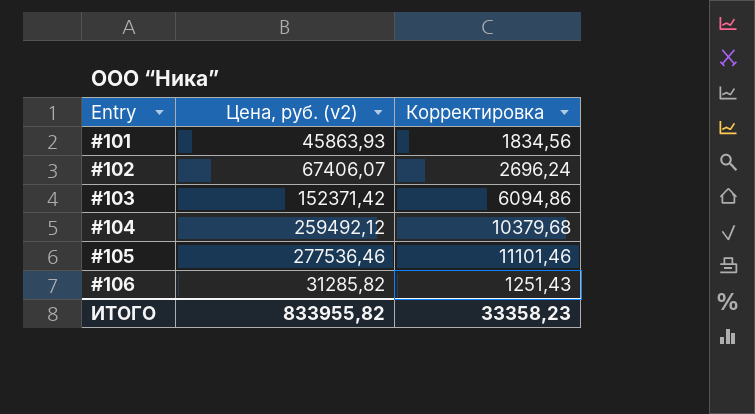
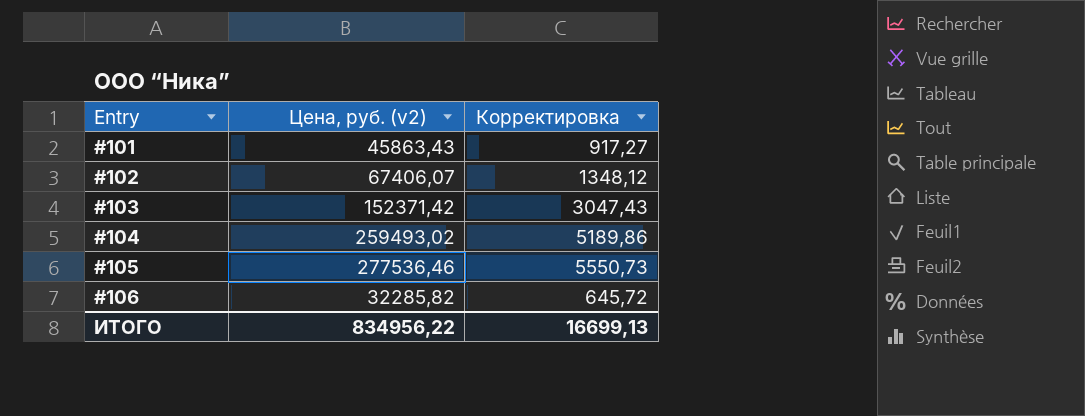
column Корректировка | formula: [Цена, руб. (v2)] * 0,04 -> [Цена, руб. (v2)] * 0,02
#101 | Цена, руб. (v2): 45863,93 -> 45863,43
#104 | Цена, руб. (v2): 259492,12 -> 259493,02
#106 | Цена, руб. (v2): 31285,82 -> 32285,82
ИТОГО | Цена, руб. (v2): 833955,82 -> 834956,22
ИТОГО | Корректировка: 33358,23 -> 16699,13

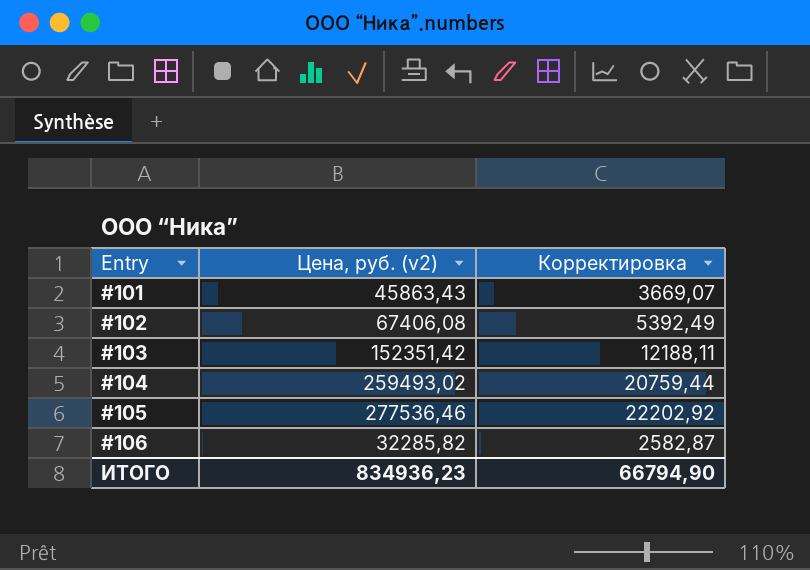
column Корректировка | formula: [Цена, руб. (v2)] * 0,02 -> [Цена, руб. (v2)] * 0,08
#102 | Цена, руб. (v2): 67406,07 -> 67406,08
#103 | Цена, руб. (v2): 152371,42 -> 152351,42
ИТОГО | Цена, руб. (v2): 834956,22 -> 834936,23
ИТОГО | Корректировка: 16699,13 -> 66794,90

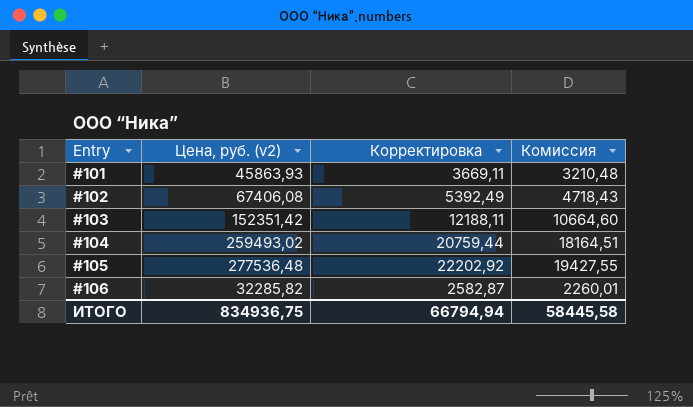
column Комиссия | formula: none -> [Цена, руб. (v2)] * 0,07
#101 | Цена, руб. (v2): 45863,43 -> 45863,93
#101 | Корректировка: 3669,07 -> 3669,11
#105 | Цена, руб. (v2): 277536,46 -> 277536,48
ИТОГО | Цена, руб. (v2): 834936,23 -> 834936,75
ИТОГО | Корректировка: 66794,90 -> 66794,94

